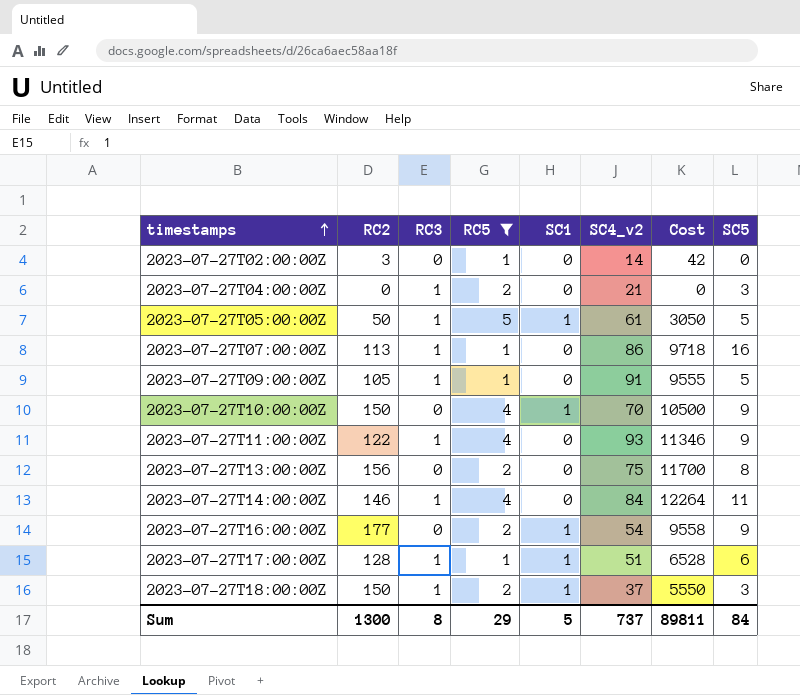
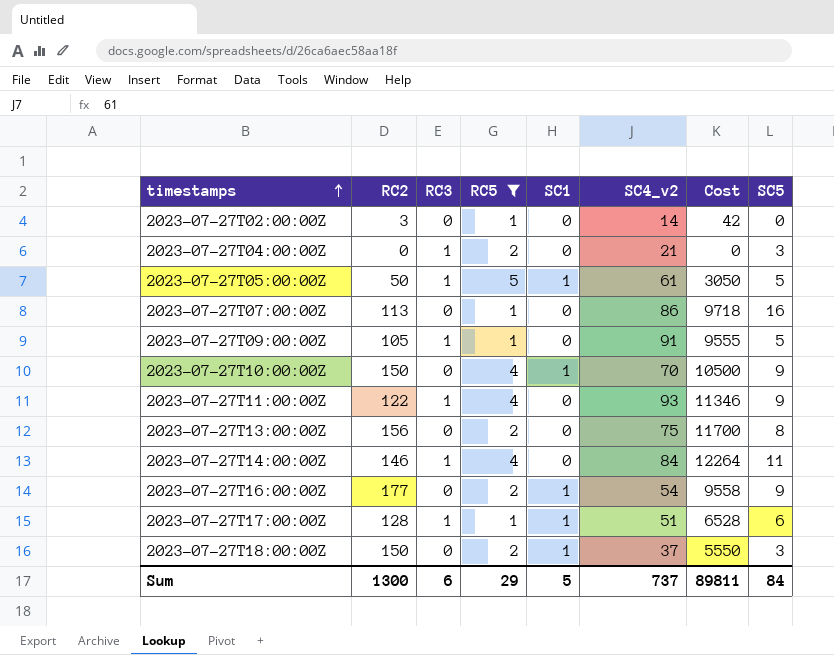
2023-07-27T07:00:00Z | RC3: 1 -> 0
2023-07-27T18:00:00Z | RC3: 1 -> 0
Sum | RC3: 8 -> 6

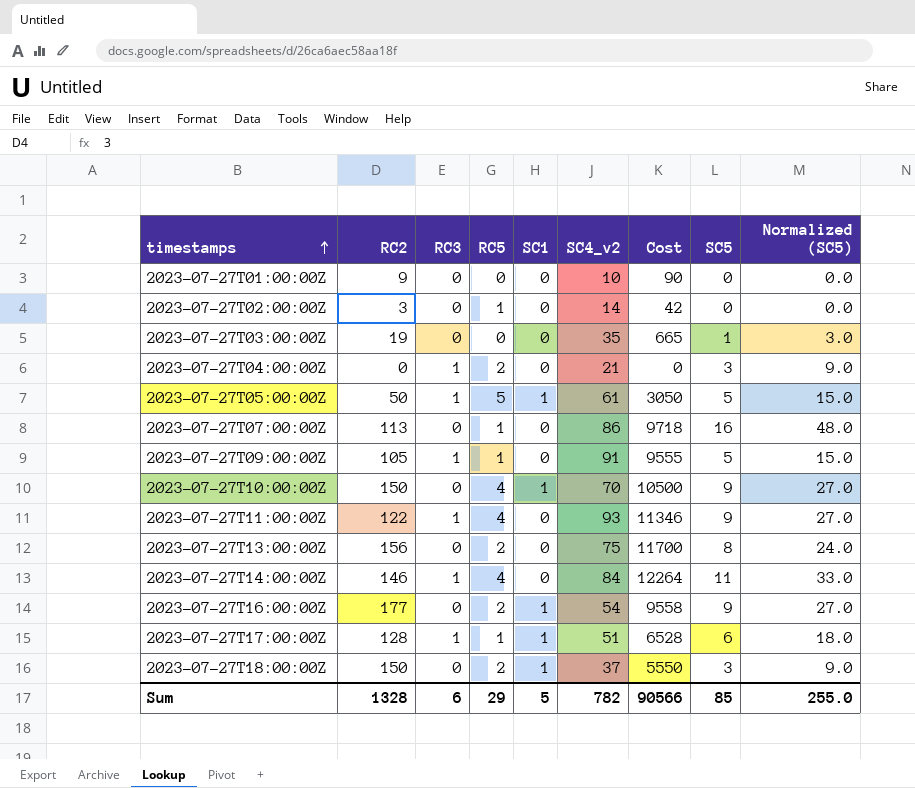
filter: RC5 != 0 -> none
column Normalized (SC5) | formula: none -> [SC5] * 3
Sum | RC2: 1300 -> 1328
Sum | SC4_v2: 737 -> 782
Sum | Cost: 89811 -> 90566
Sum | SC5: 84 -> 85

